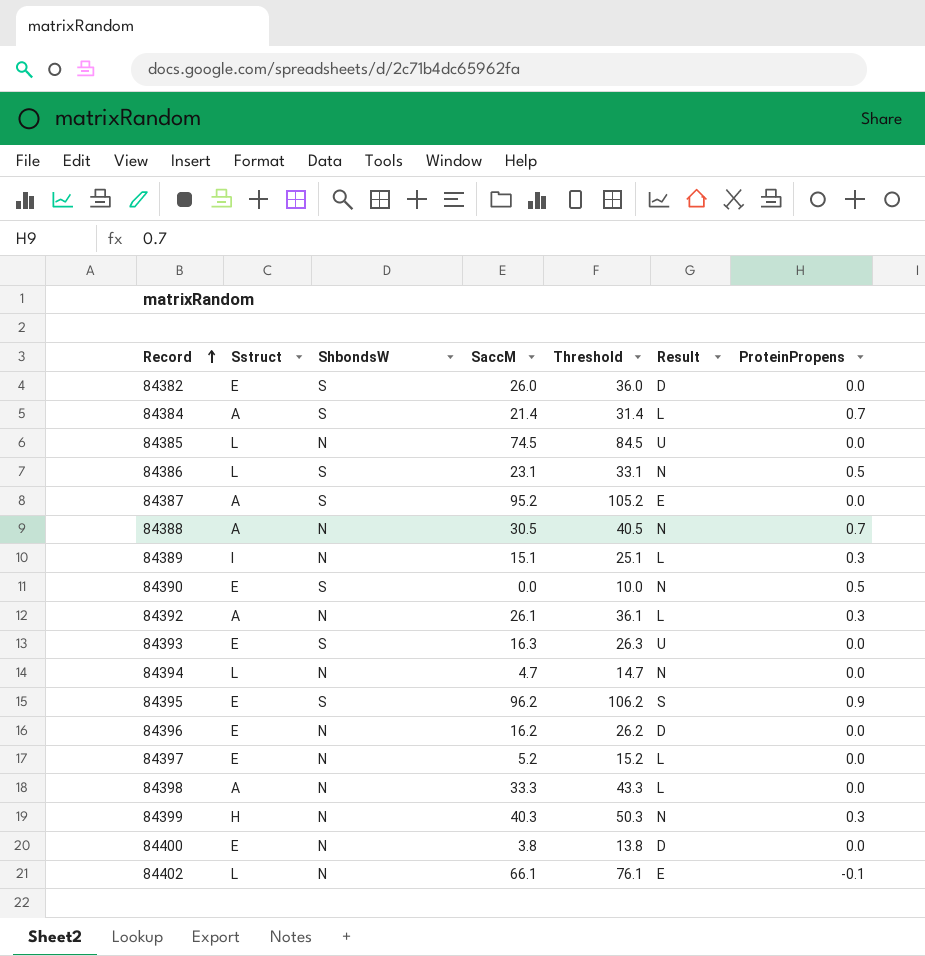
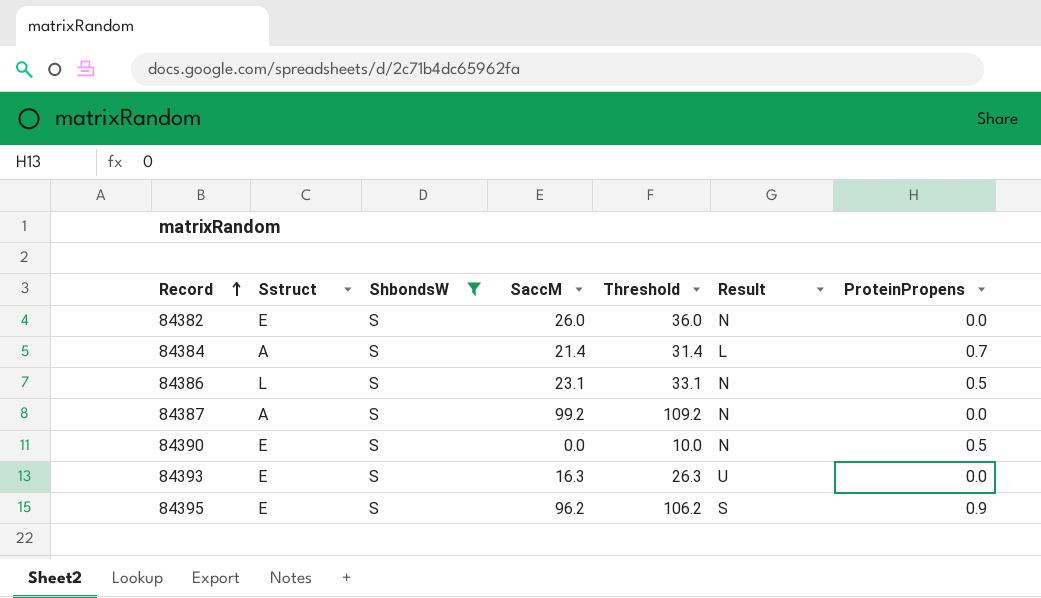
filter: none -> ShbondsW = S
84382 | Result: D -> N
84387 | SaccM: 95.2 -> 99.2
84387 | Threshold: 105.2 -> 109.2
84387 | Result: E -> N

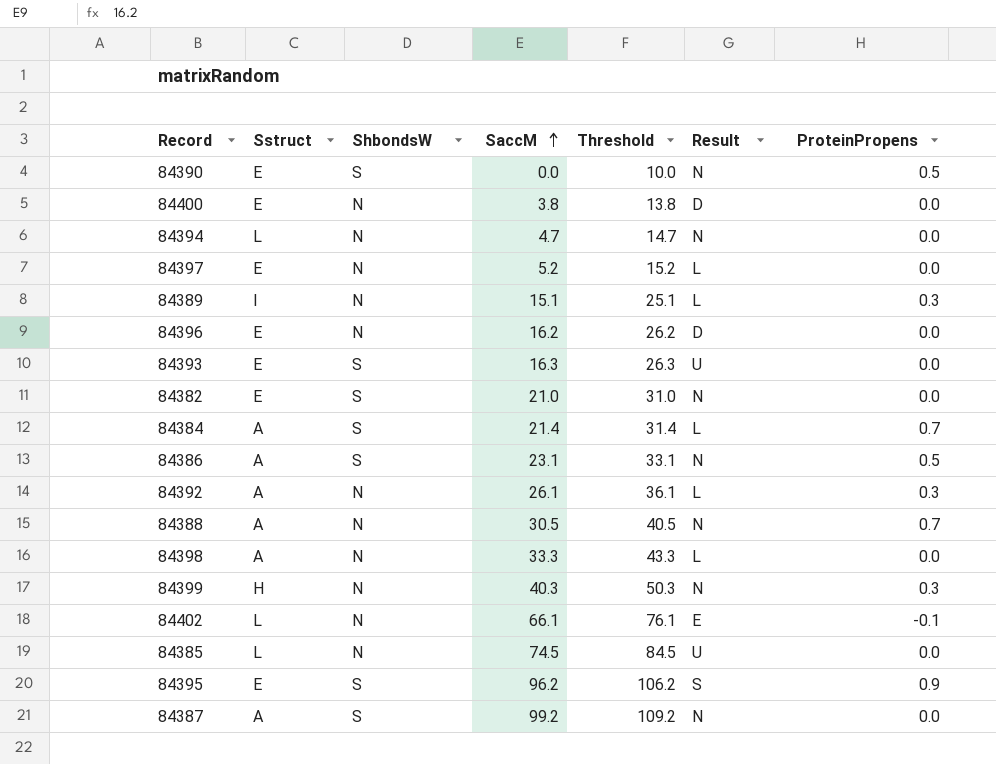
filter: ShbondsW = S -> none
row order: Record ascending -> SaccM ascending
84382 | SaccM: 26.0 -> 21.0
84382 | Threshold: 36.0 -> 31.0
84386 | Sstruct: L -> A

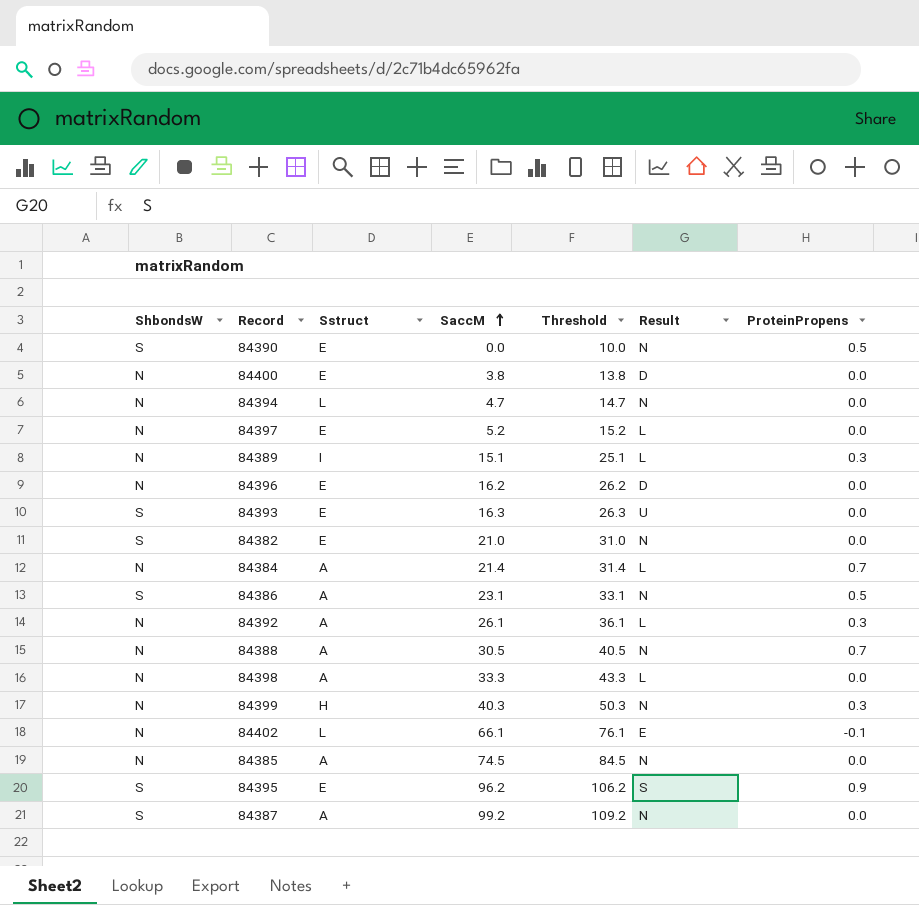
column ShbondsW | position: 3 -> 1
84384 | ShbondsW: S -> N
84385 | Sstruct: L -> A
84385 | Result: U -> N

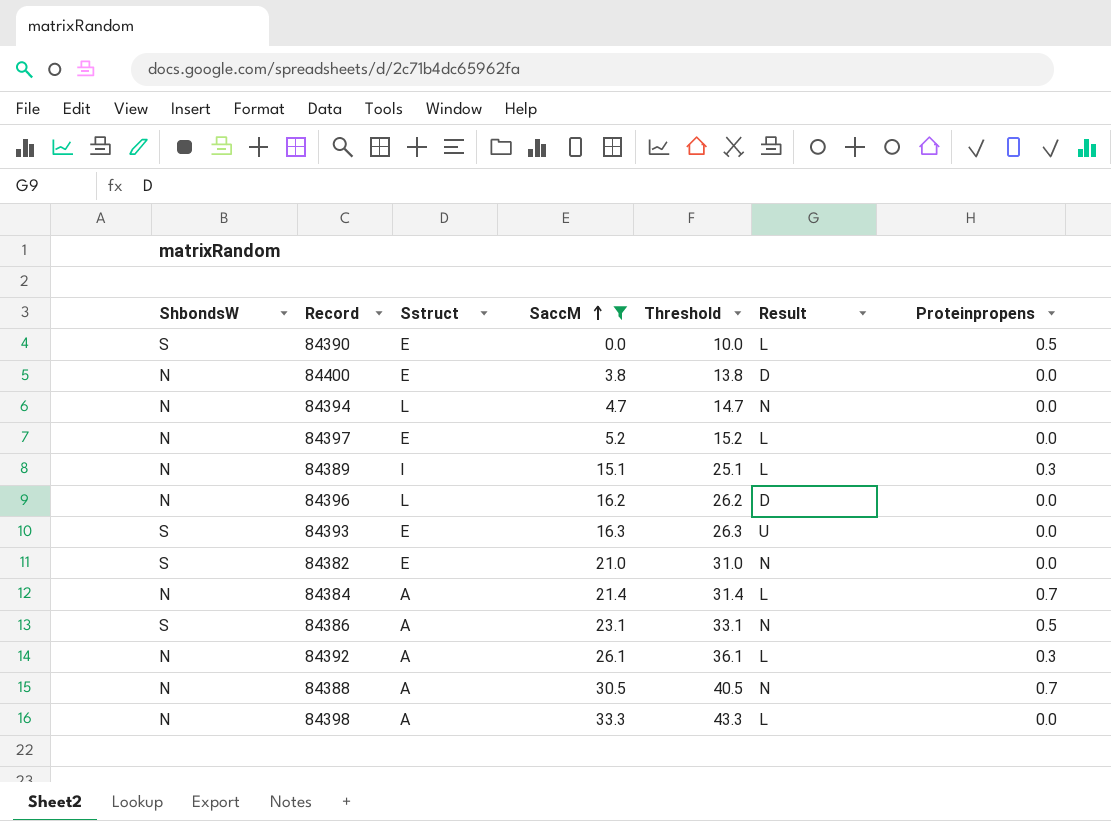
filter: none -> SaccM <= 33.3
column name: ProteinPropens -> Proteinpropens
84390 | Result: N -> L
84396 | Sstruct: E -> L

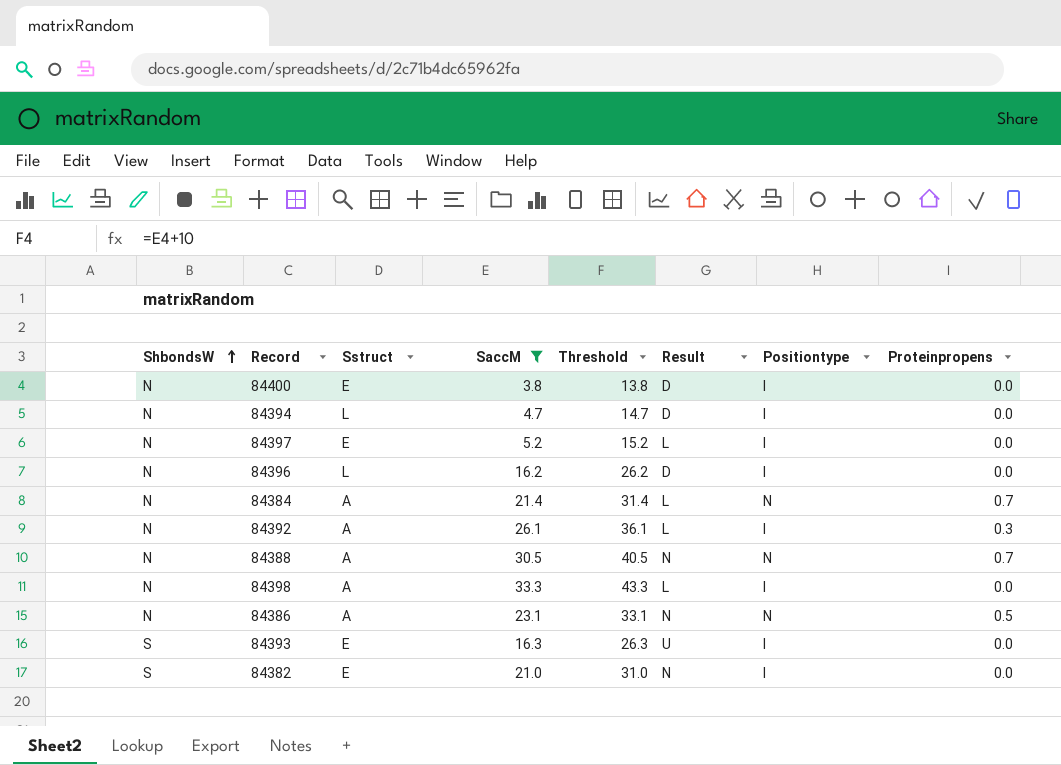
row order: SaccM ascending -> ShbondsW ascending
column Positiontype | position: none -> 7
row 84390: S | E | 0.0 | 10.0 | L | 0.5 -> none
row 84389: N | I | 15.1 | 25.1 | L | 0.3 -> none
84394 | Result: N -> D
84386 | ShbondsW: S -> N

